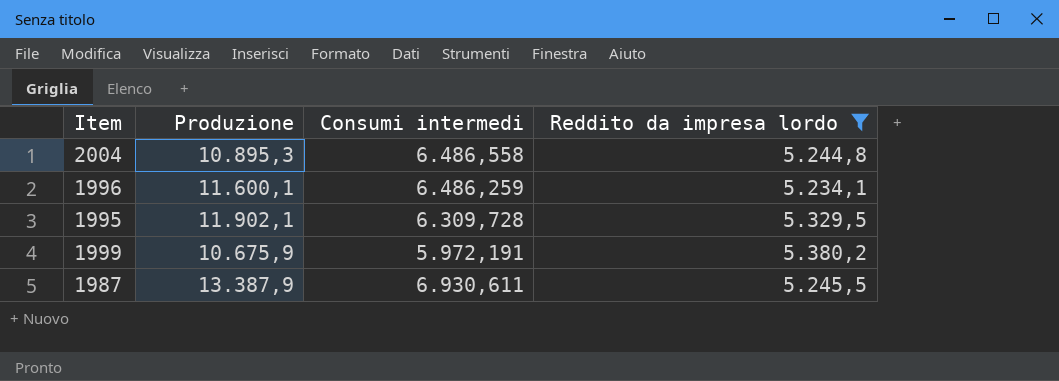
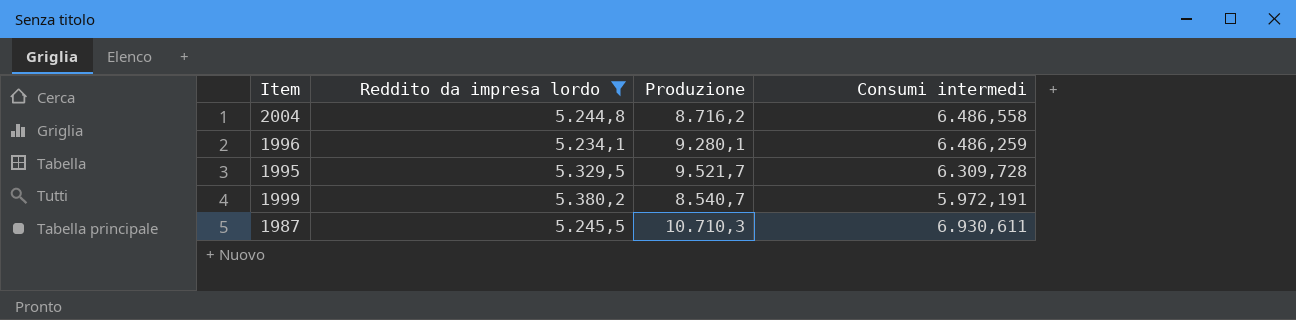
column Reddito da impresa lordo | position: 4 -> 2
2004 | Produzione: 10.895,3 -> 8.716,2
1996 | Produzione: 11.600,1 -> 9.280,1
1995 | Produzione: 11.902,1 -> 9.521,7
1999 | Produzione: 10.675,9 -> 8.540,7
1987 | Produzione: 13.387,9 -> 10.710,3

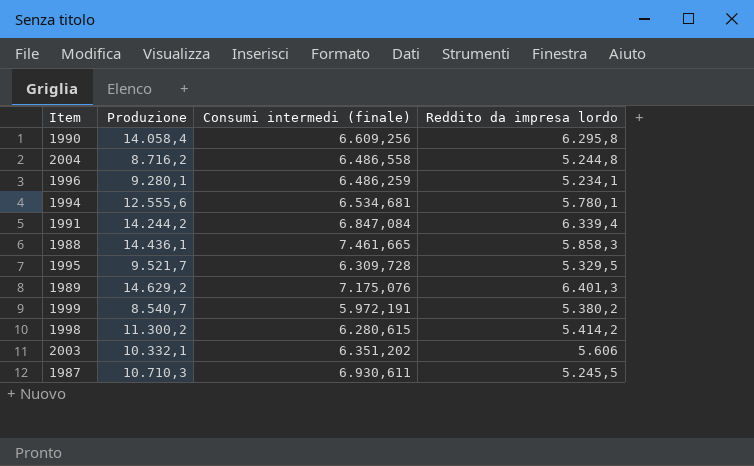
filter: Reddito da impresa lordo <= 5.380,2 -> none
column name: Consumi intermedi -> Consumi intermedi (finale)
column Reddito da impresa lordo | position: 2 -> 4

